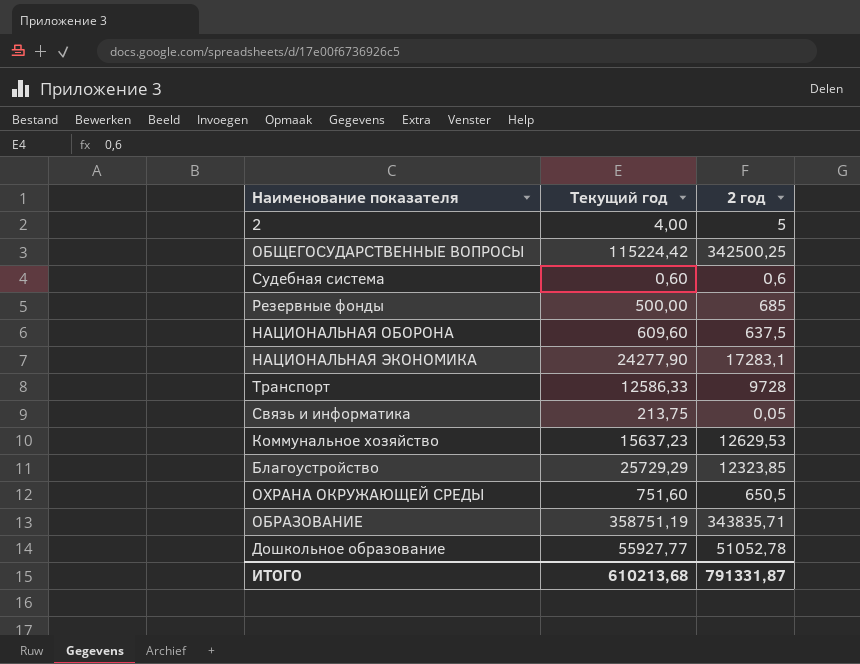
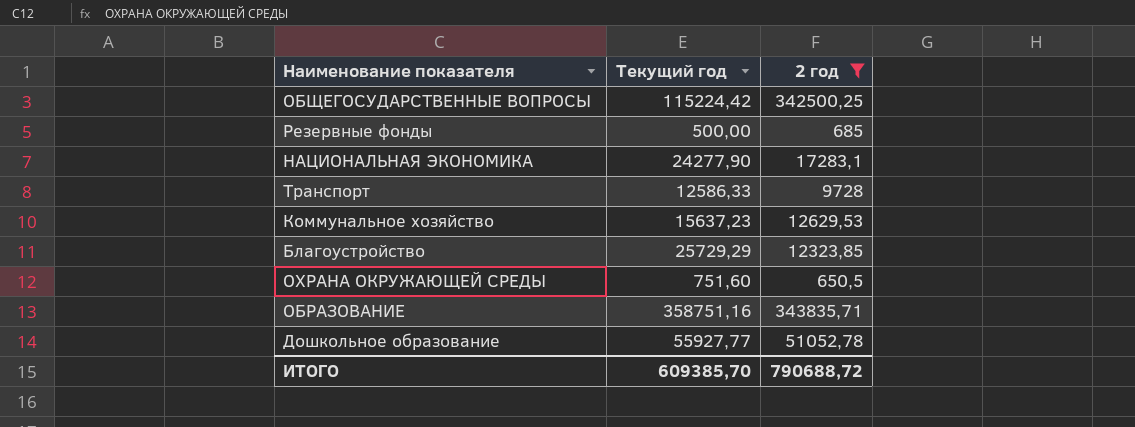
filter: none -> 2 год >= 650,5
ОБРАЗОВАНИЕ | Текущий год: 358751,19 -> 358751,16
ИТОГО | Текущий год: 610213,68 -> 609385,70
ИТОГО | 2 год: 791331,87 -> 790688,72

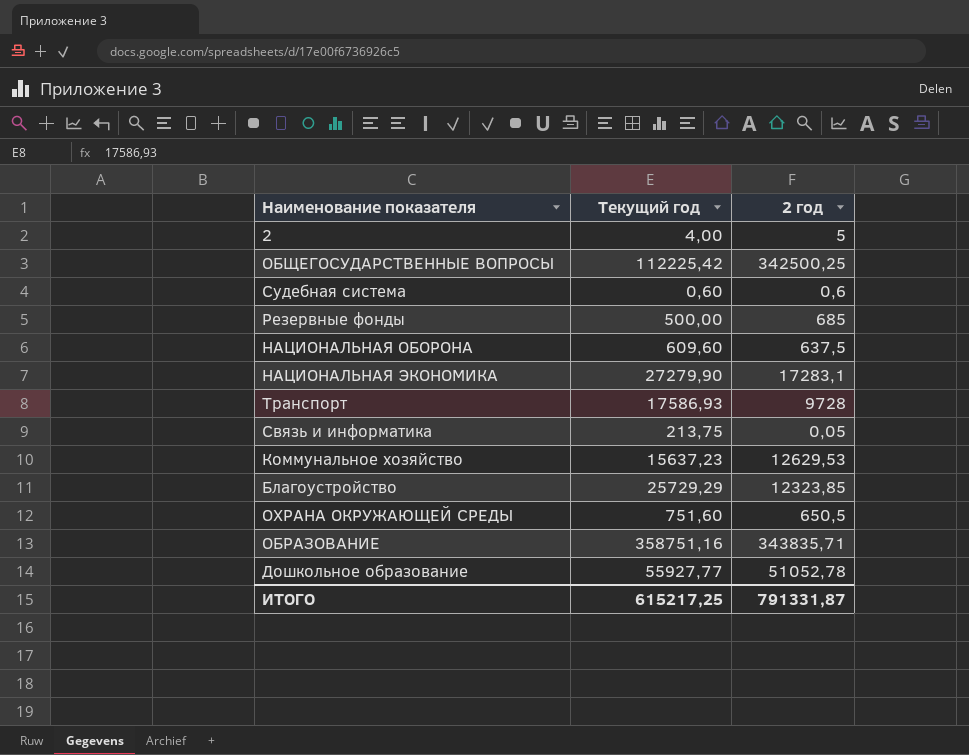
filter: 2 год >= 650,5 -> none
ОБЩЕГОСУДАРСТВЕННЫЕ ВОПРОСЫ | Текущий год: 115224,42 -> 112225,42
НАЦИОНАЛЬНАЯ ЭКОНОМИКА | Текущий год: 24277,90 -> 27279,90
Транспорт | Текущий год: 12586,33 -> 17586,93
ИТОГО | Текущий год: 609385,70 -> 615217,25
ИТОГО | 2 год: 790688,72 -> 791331,87

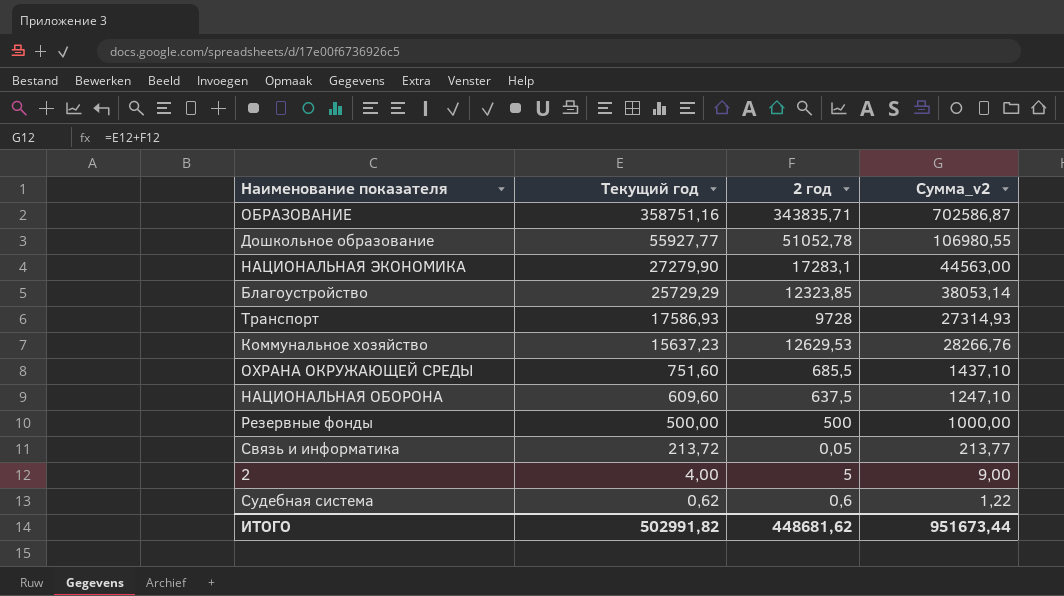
row order: none -> Текущий год descending
column Сумма_v2 | formula: none -> [Текущий год] + [2 год]
row ОБЩЕГОСУДАРСТВЕННЫЕ ВОПРОСЫ: 112225,42 | 342500,25 -> none
ОХРАНА ОКРУЖАЮЩЕЙ СРЕДЫ | 2 год: 650,5 -> 685,5
Резервные фонды | 2 год: 685 -> 500
Связь и информатика | Текущий год: 213,75 -> 213,72
Судебная система | Текущий год: 0,60 -> 0,62
ИТОГО | Текущий год: 615217,25 -> 502991,82
ИТОГО | 2 год: 791331,87 -> 448681,62

